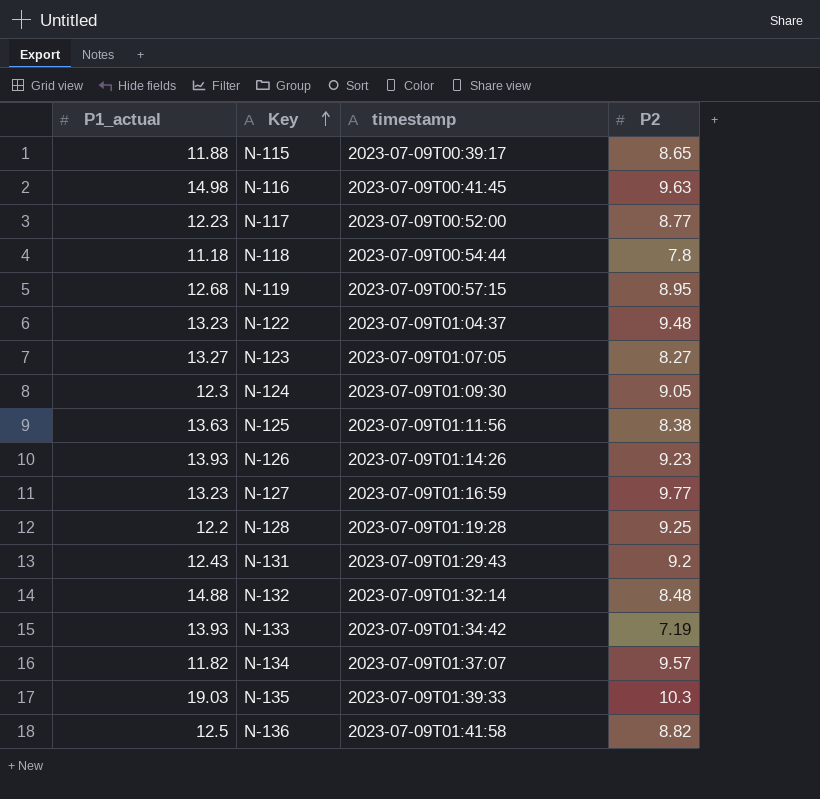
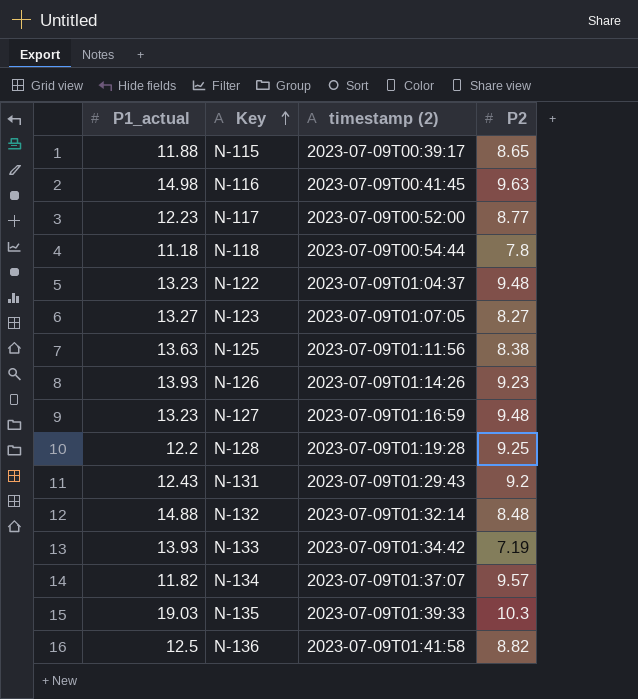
column name: timestamp -> timestamp (2)
row N-119: 12.68 | 2023-07-09T00:57:15 | 8.95 -> none
row N-124: 12.3 | 2023-07-09T01:09:30 | 9.05 -> none
N-127 | P2: 9.77 -> 9.48

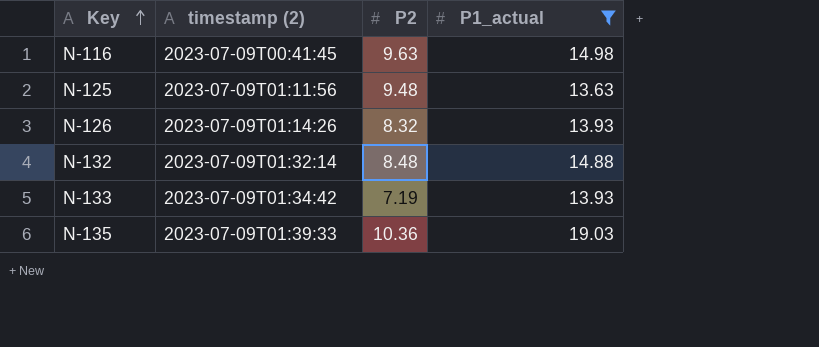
filter: none -> P1_actual >= 13.63
column P1_actual | position: 1 -> 4
N-125 | P2: 8.38 -> 9.48
N-126 | P2: 9.23 -> 8.32
N-135 | P2: 10.3 -> 10.36

